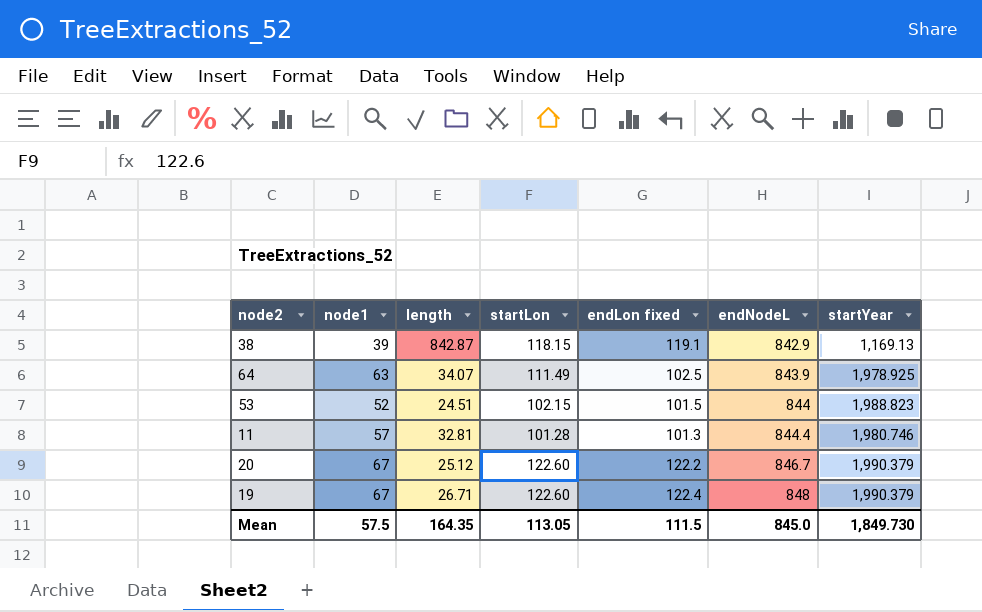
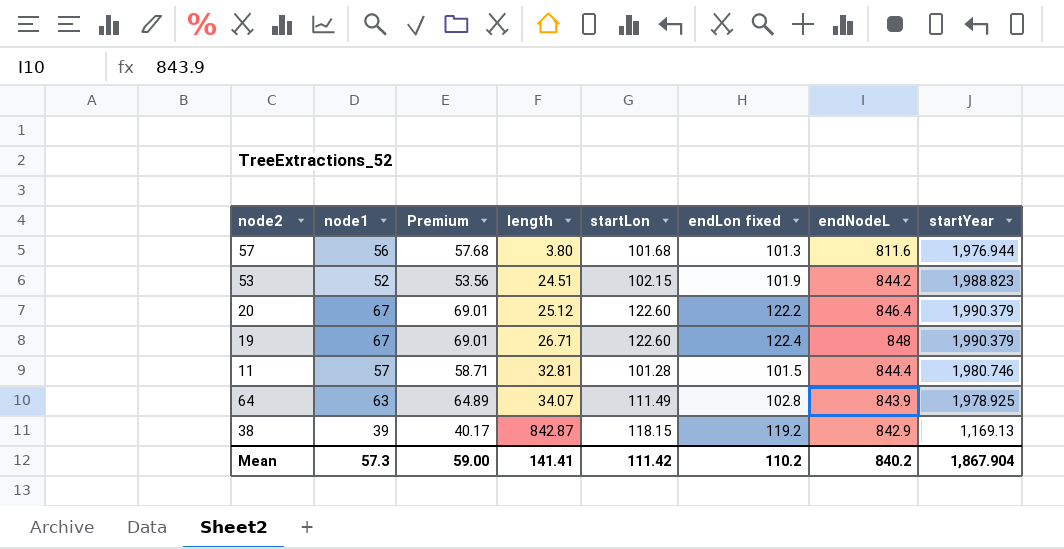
row order: endNodeL ascending -> length ascending
column Premium | formula: none -> [node1] * 1.03
row 57: none -> 56 | 57.68 | 3.80 | 101.68 | 101.3 | 811.6 | 1,976.944
53 | endLon fixed: 101.5 -> 101.9
53 | endNodeL: 844 -> 844.2
20 | endNodeL: 846.7 -> 846.4
11 | endLon fixed: 101.3 -> 101.5
64 | endLon fixed: 102.5 -> 102.8
38 | endLon fixed: 119.1 -> 119.2
Mean | node1: 57.5 -> 57.3
Mean | length: 164.35 -> 141.41
Mean | startLon: 113.05 -> 111.42
Mean | endLon fixed: 111.5 -> 110.2
Mean | endNodeL: 845.0 -> 840.2
Mean | startYear: 1,849.730 -> 1,867.904

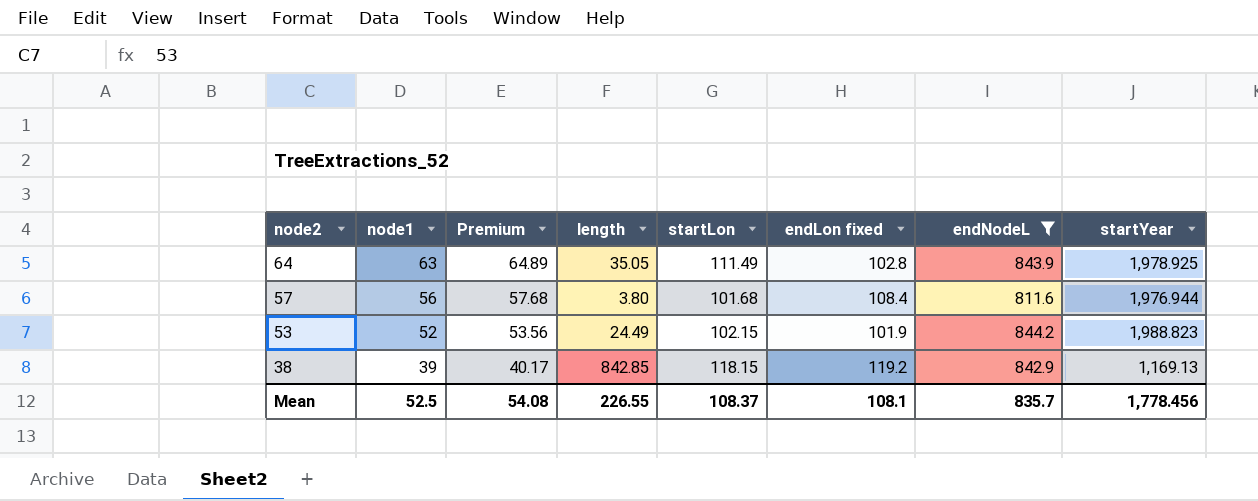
filter: none -> endNodeL <= 844.2
row order: length ascending -> node2 descending
64 | length: 34.07 -> 35.05
57 | endLon fixed: 101.3 -> 108.4
53 | length: 24.51 -> 24.49
38 | length: 842.87 -> 842.85
Mean | node1: 57.3 -> 52.5
Mean | Premium: 59.00 -> 54.08
Mean | length: 141.41 -> 226.55
Mean | startLon: 111.42 -> 108.37
Mean | endLon fixed: 110.2 -> 108.1
Mean | endNodeL: 840.2 -> 835.7
Mean | startYear: 1,867.904 -> 1,778.456

